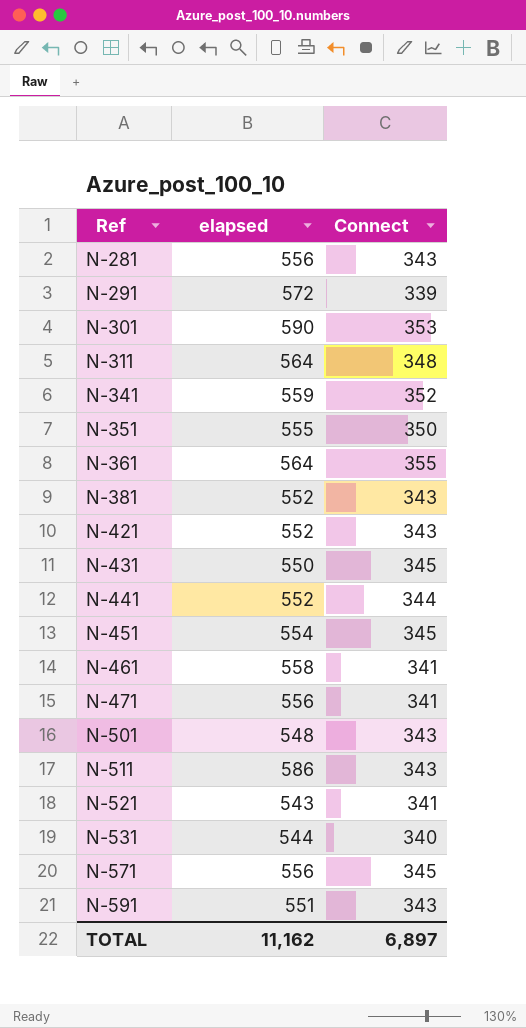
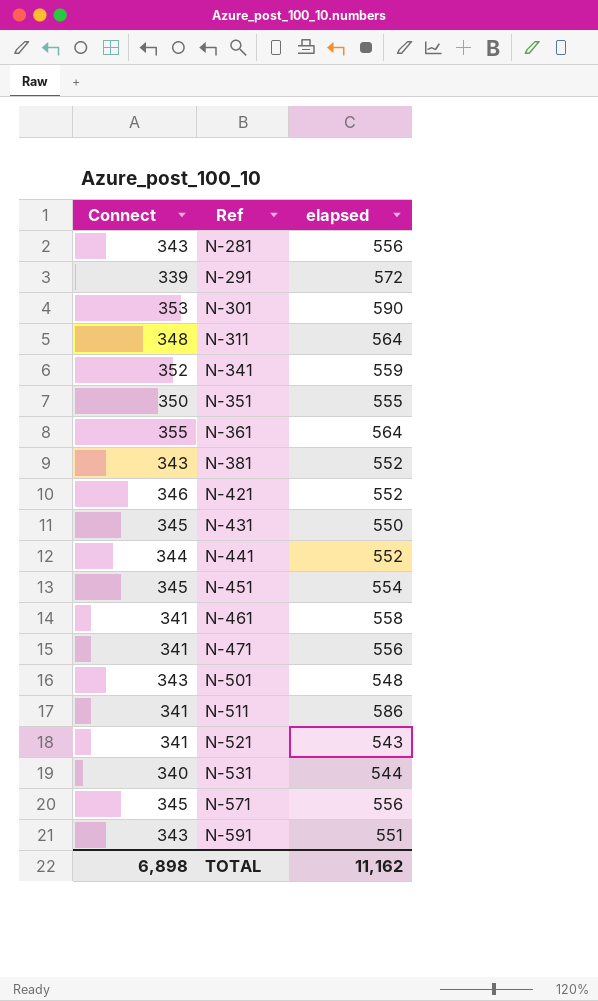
column Connect | position: 3 -> 1
N-421 | Connect: 343 -> 346
N-511 | Connect: 343 -> 341
TOTAL | Connect: 6,897 -> 6,898

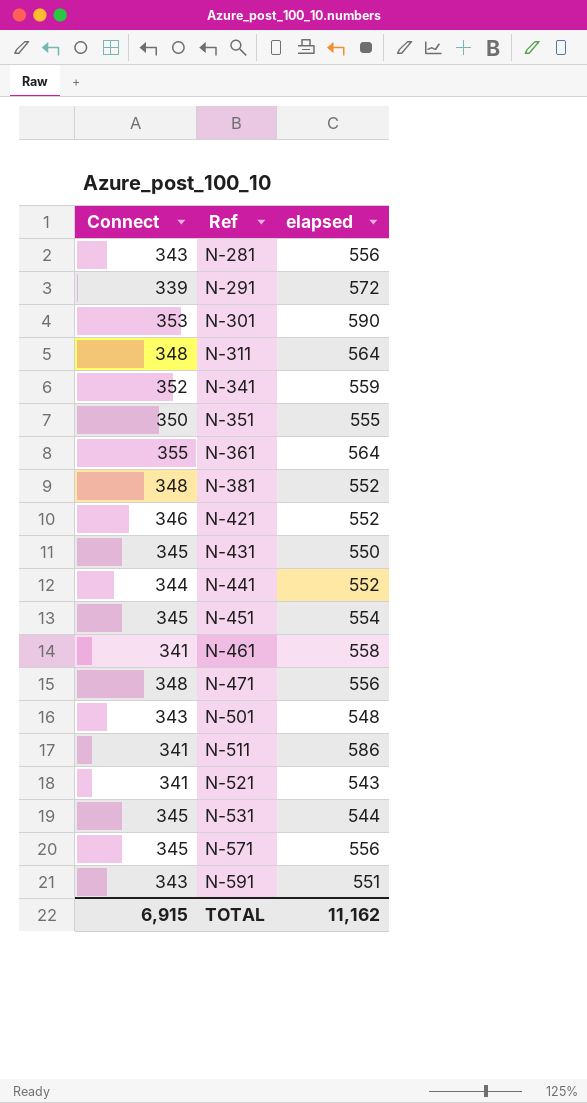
N-381 | Connect: 343 -> 348
N-471 | Connect: 341 -> 348
N-531 | Connect: 340 -> 345
TOTAL | Connect: 6,898 -> 6,915

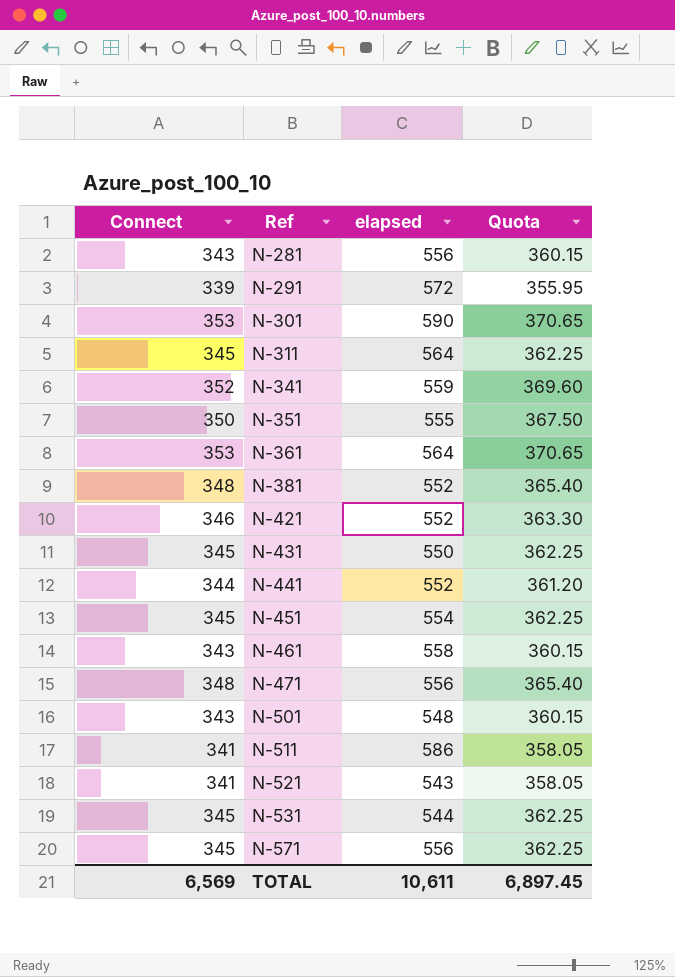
column Quota | formula: none -> [Connect] * 1.05
row N-591: 343 | 551 -> none
N-311 | Connect: 348 -> 345
N-361 | Connect: 355 -> 353
N-461 | Connect: 341 -> 343
TOTAL | Connect: 6,915 -> 6,569
TOTAL | elapsed: 11,162 -> 10,611

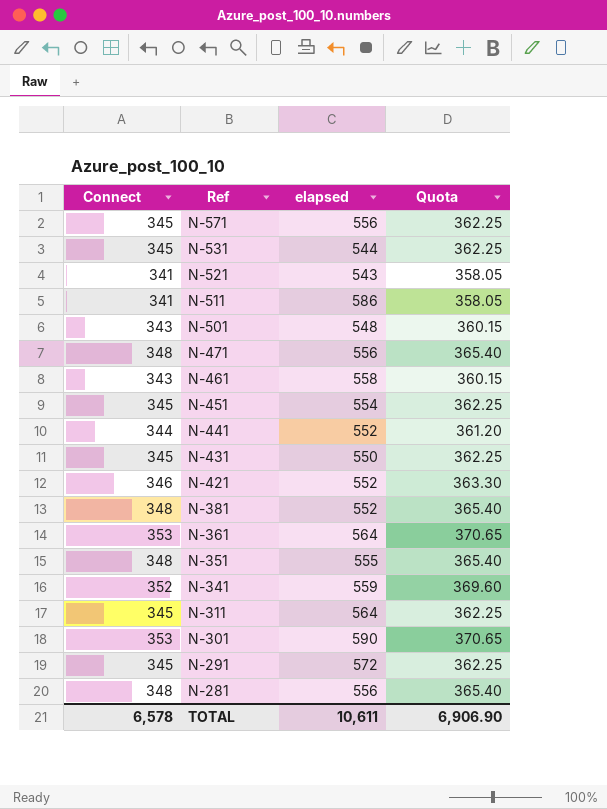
row order: Ref ascending -> Ref descending
N-351 | Connect: 350 -> 348
N-351 | Quota: 367.50 -> 365.40
N-291 | Connect: 339 -> 345
N-291 | Quota: 355.95 -> 362.25
N-281 | Connect: 343 -> 348
N-281 | Quota: 360.15 -> 365.40
TOTAL | Connect: 6,569 -> 6,578
TOTAL | Quota: 6,897.45 -> 6,906.90

